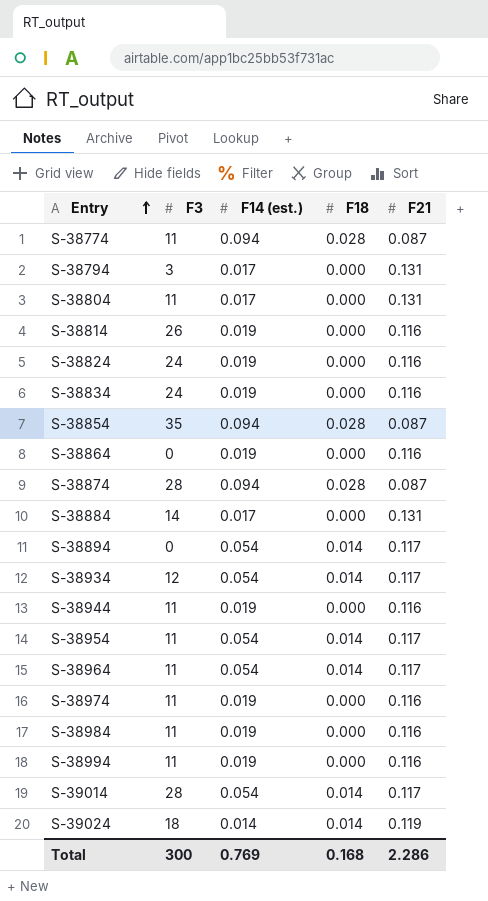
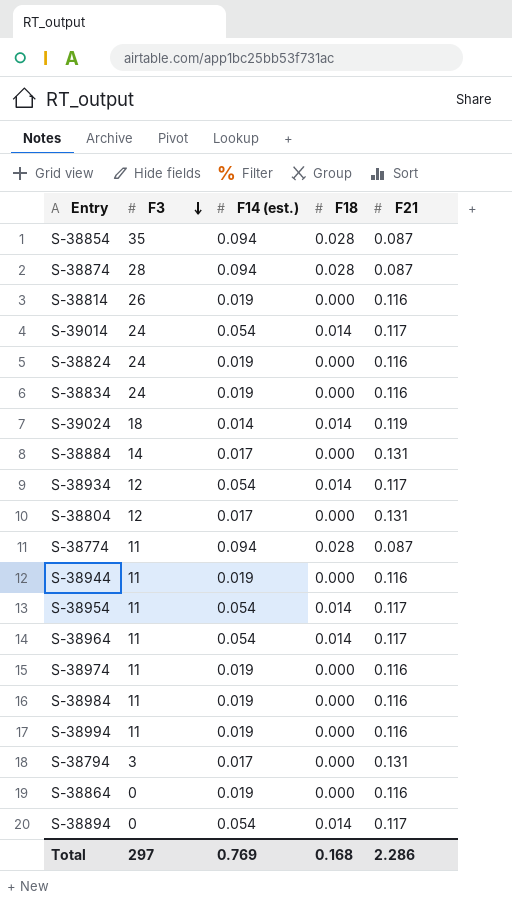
row order: Entry ascending -> F3 descending
S-39014 | F3: 28 -> 24
S-38804 | F3: 11 -> 12
Total | F3: 300 -> 297

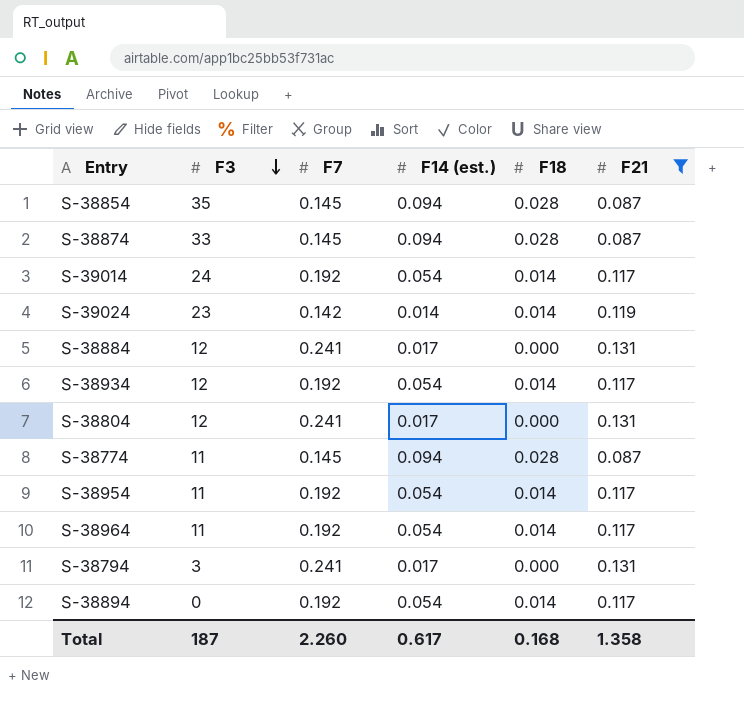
filter: none -> F21 != 0.116
column F7 | position: none -> 3
S-38874 | F3: 28 -> 33
S-39024 | F3: 18 -> 23
S-38884 | F3: 14 -> 12
Total | F3: 297 -> 187
Total | F14 (est.): 0.769 -> 0.617
Total | F21: 2.286 -> 1.358

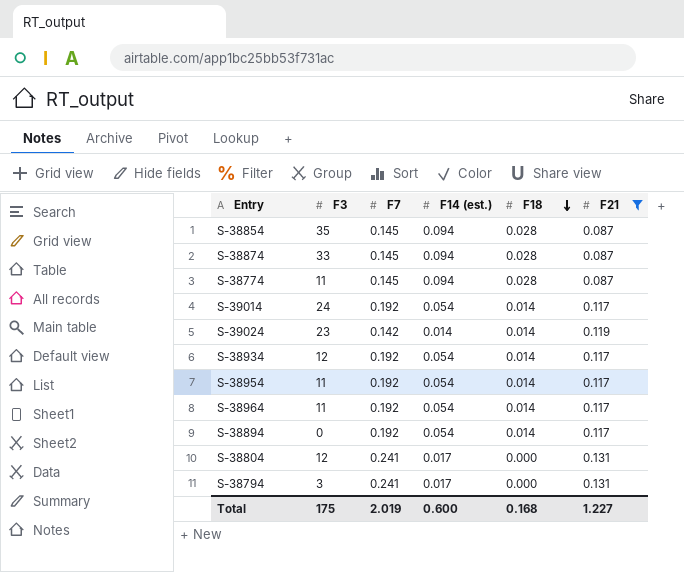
row order: F3 descending -> F18 descending
row S-38884: 12 | 0.241 | 0.017 | 0.000 | 0.131 -> none
Total | F3: 187 -> 175
Total | F7: 2.260 -> 2.019
Total | F14 (est.): 0.617 -> 0.600
Total | F21: 1.358 -> 1.227

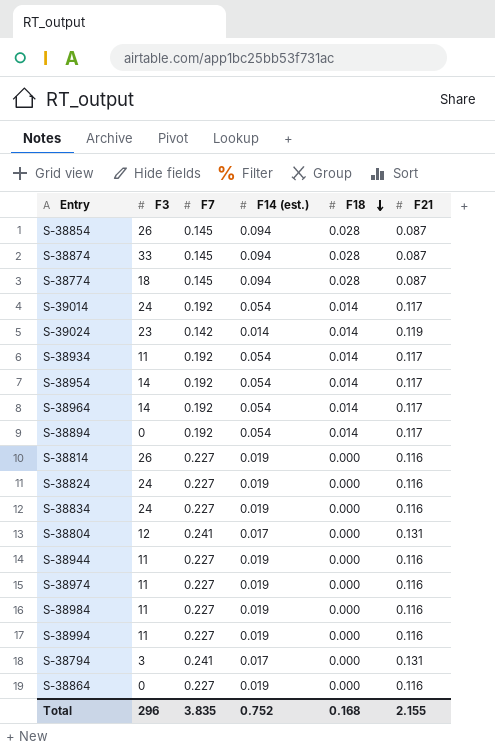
filter: F21 != 0.116 -> none
S-38854 | F3: 35 -> 26
S-38774 | F3: 11 -> 18
S-38934 | F3: 12 -> 11
S-38954 | F3: 11 -> 14
S-38964 | F3: 11 -> 14
Total | F3: 175 -> 296
Total | F7: 2.019 -> 3.835
Total | F14 (est.): 0.600 -> 0.752
Total | F21: 1.227 -> 2.155

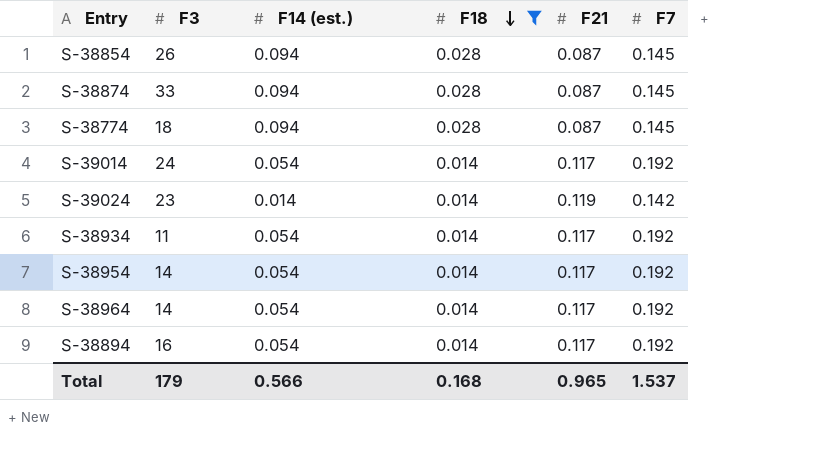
filter: none -> F18 != 0.000
column F7 | position: 3 -> 6
S-38894 | F3: 0 -> 16
Total | F3: 296 -> 179
Total | F14 (est.): 0.752 -> 0.566
Total | F21: 2.155 -> 0.965
Total | F7: 3.835 -> 1.537

